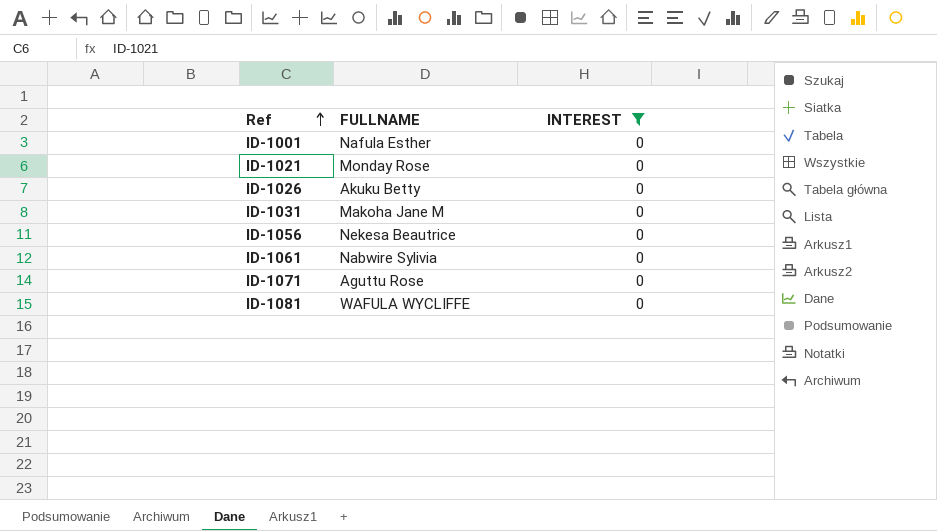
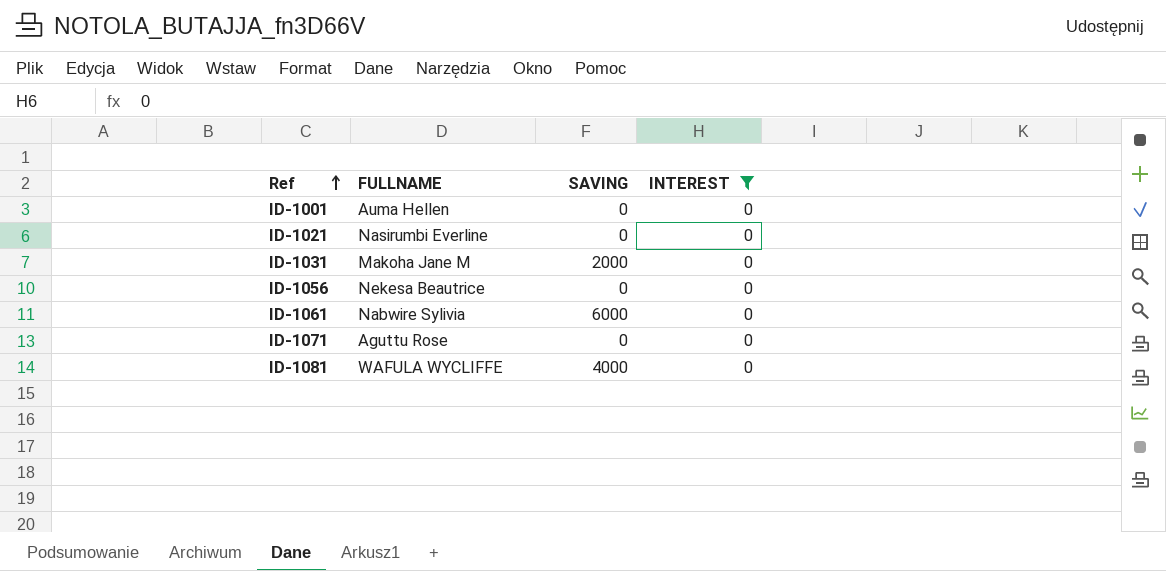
column SAVING | position: none -> 3
row ID-1026: Akuku Betty | 0 -> none
ID-1001 | FULLNAME: Nafula Esther -> Auma Hellen
ID-1021 | FULLNAME: Monday Rose -> Nasirumbi Everline

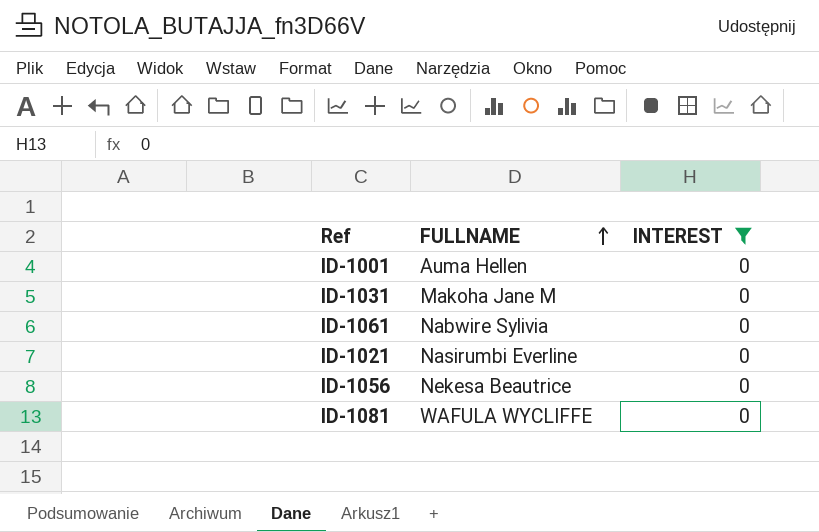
row order: Ref ascending -> FULLNAME ascending
column SAVING | position: 3 -> none
row ID-1071: Aguttu Rose | 0 | 0 -> none

